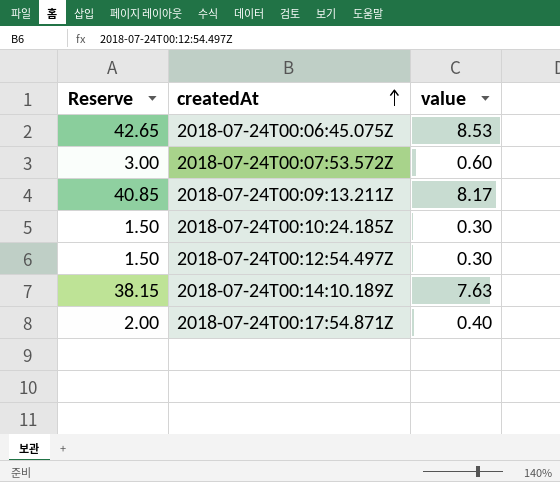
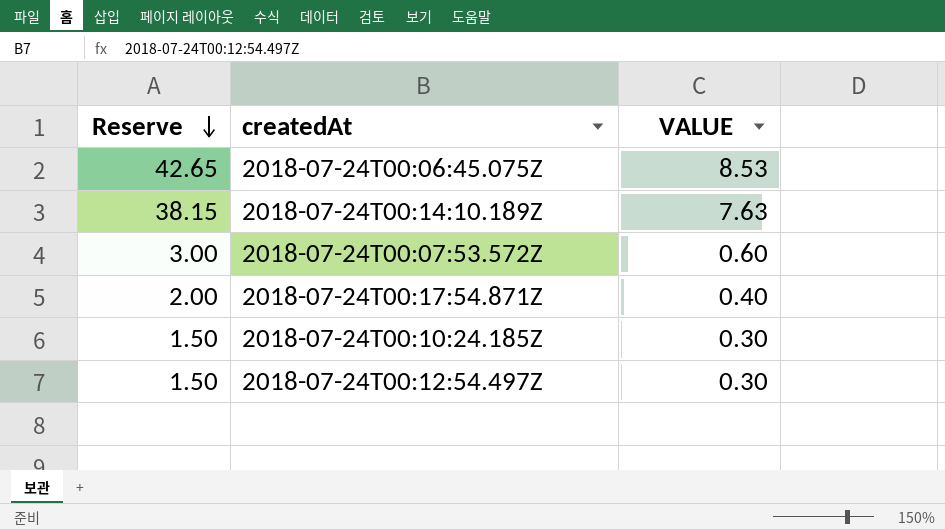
row order: createdAt ascending -> Reserve descending
column name: value -> VALUE
row 2018-07-24T00:09:13.211Z: 40.85 | 8.17 -> none

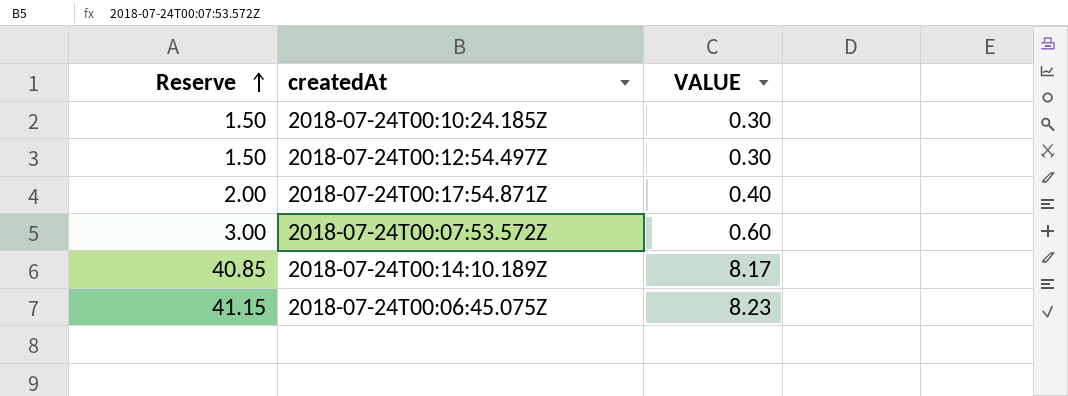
row order: Reserve descending -> Reserve ascending
2018-07-24T00:14:10.189Z | Reserve: 38.15 -> 40.85
2018-07-24T00:14:10.189Z | VALUE: 7.63 -> 8.17
2018-07-24T00:06:45.075Z | Reserve: 42.65 -> 41.15
2018-07-24T00:06:45.075Z | VALUE: 8.53 -> 8.23

